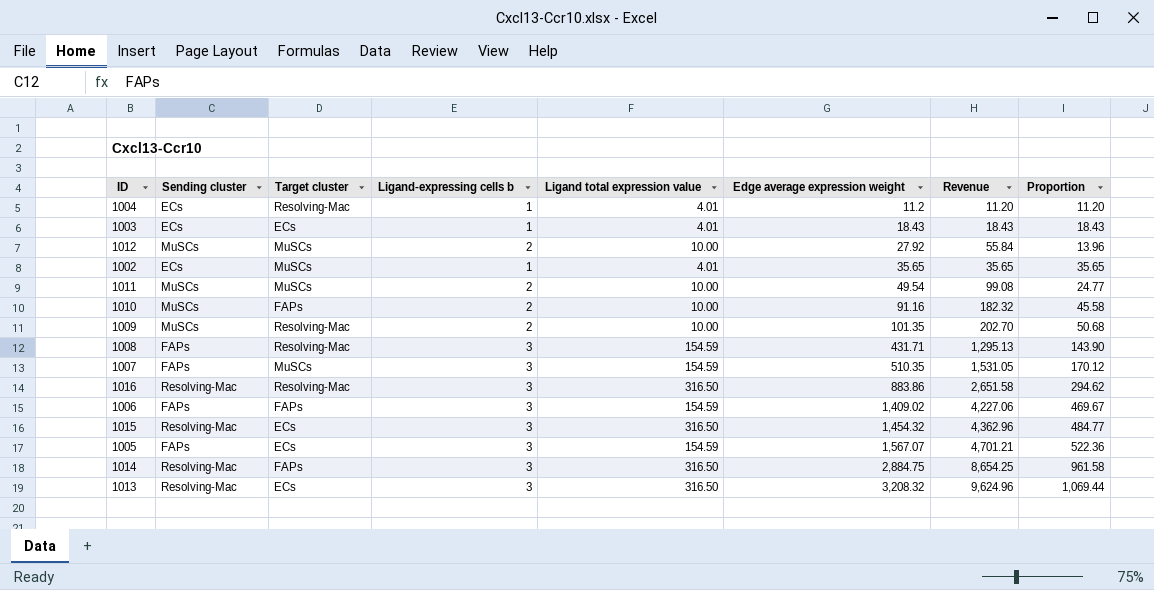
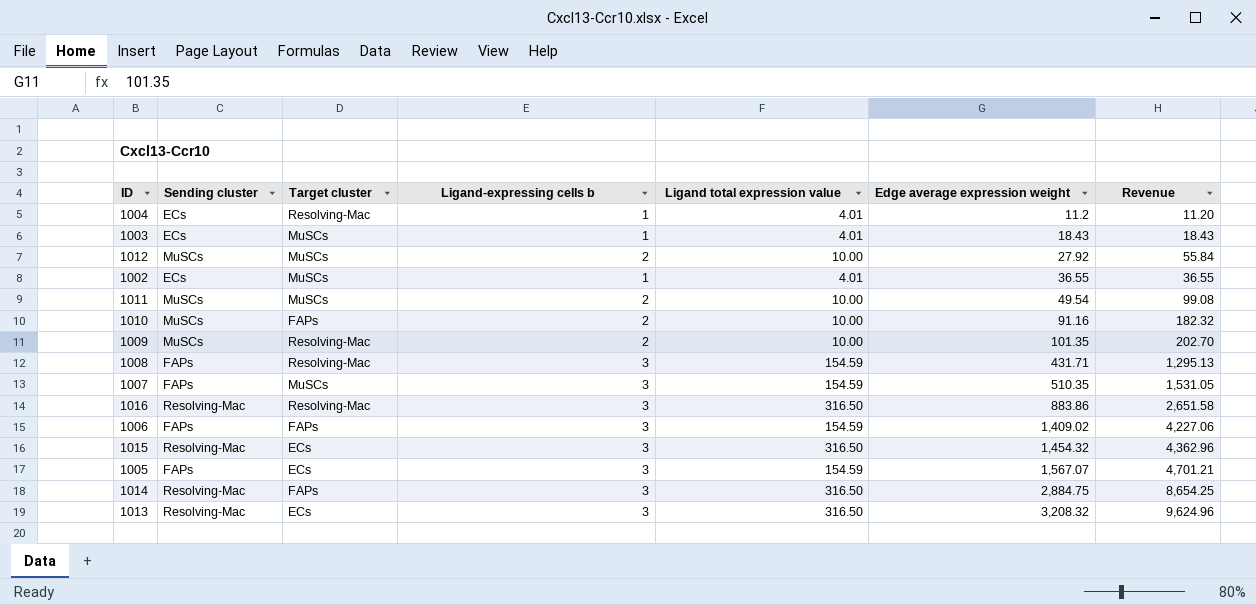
column Proportion | formula: [Edge average expression weight] / [Ligand-expressing cells b] -> none
1003 | Target cluster: ECs -> MuSCs
1002 | Edge average expression weight: 35.65 -> 36.55
1002 | Revenue: 35.65 -> 36.55

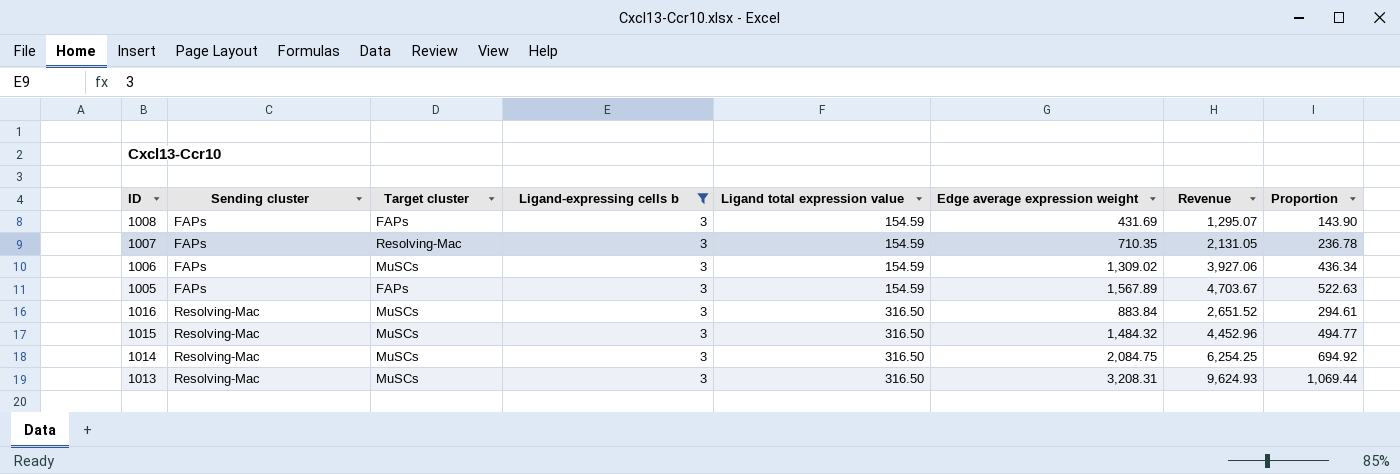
filter: none -> Ligand-expressing cells b = 3
row order: Edge average expression weight ascending -> Sending cluster ascending
column Proportion | formula: none -> [Edge average expression weight] / [Ligand-expressing cells b]
1008 | Target cluster: Resolving-Mac -> FAPs
1008 | Edge average expression weight: 431.71 -> 431.69
1008 | Revenue: 1,295.13 -> 1,295.07
1007 | Target cluster: MuSCs -> Resolving-Mac
1007 | Edge average expression weight: 510.35 -> 710.35
1007 | Revenue: 1,531.05 -> 2,131.05
1006 | Target cluster: FAPs -> MuSCs
1006 | Edge average expression weight: 1,409.02 -> 1,309.02
1006 | Revenue: 4,227.06 -> 3,927.06
1005 | Target cluster: ECs -> FAPs
1005 | Edge average expression weight: 1,567.07 -> 1,567.89
1005 | Revenue: 4,701.21 -> 4,703.67
1016 | Target cluster: Resolving-Mac -> MuSCs
1016 | Edge average expression weight: 883.86 -> 883.84
1016 | Revenue: 2,651.58 -> 2,651.52
1015 | Target cluster: ECs -> MuSCs
1015 | Edge average expression weight: 1,454.32 -> 1,484.32
1015 | Revenue: 4,362.96 -> 4,452.96
1014 | Target cluster: FAPs -> MuSCs
1014 | Edge average expression weight: 2,884.75 -> 2,084.75
1014 | Revenue: 8,654.25 -> 6,254.25
1013 | Target cluster: ECs -> MuSCs
1013 | Edge average expression weight: 3,208.32 -> 3,208.31
1013 | Revenue: 9,624.96 -> 9,624.93

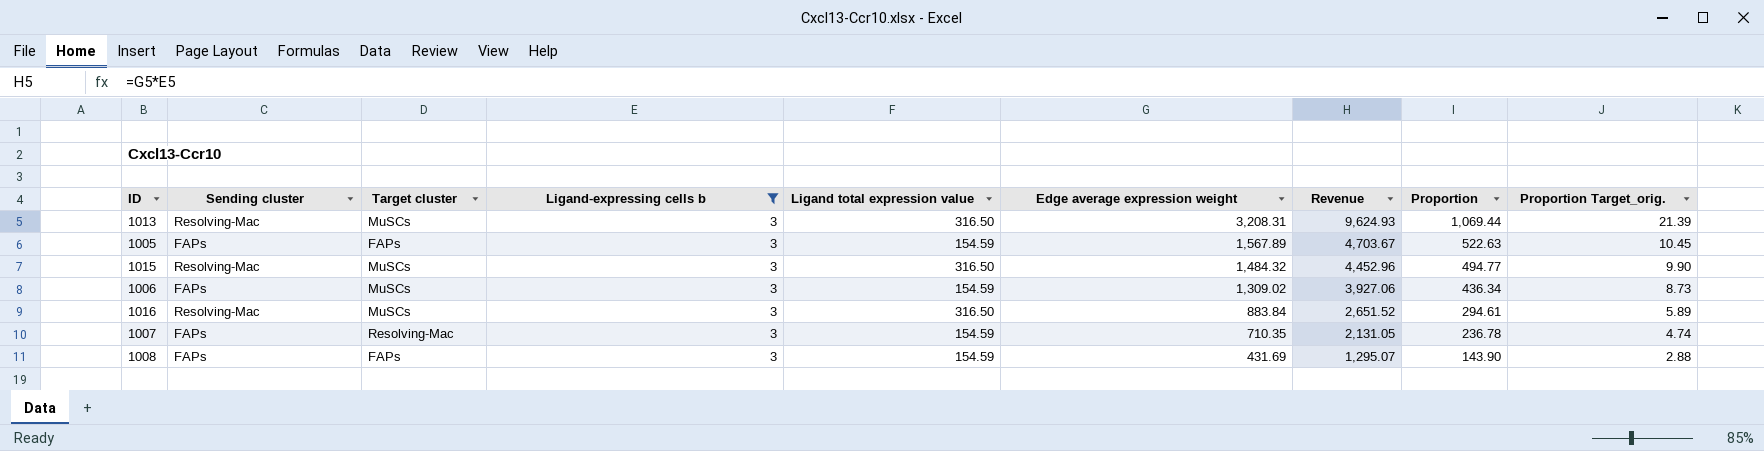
row order: Sending cluster ascending -> Edge average expression weight descending
column Proportion Target_orig. | formula: none -> [Proportion] * 0.02
row 1014: Resolving-Mac | MuSCs | 3 | 316.50 | 2,084.75 | 6,254.25 | 694.92 -> none

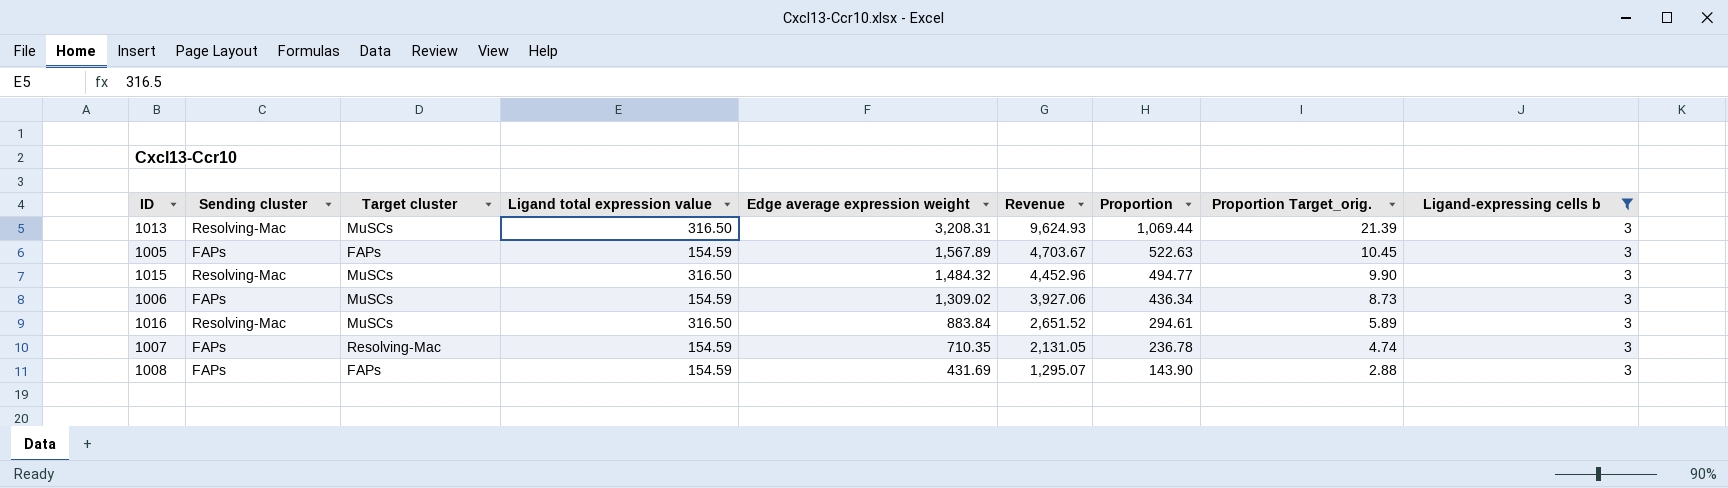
column Ligand-expressing cells b | position: 4 -> 9

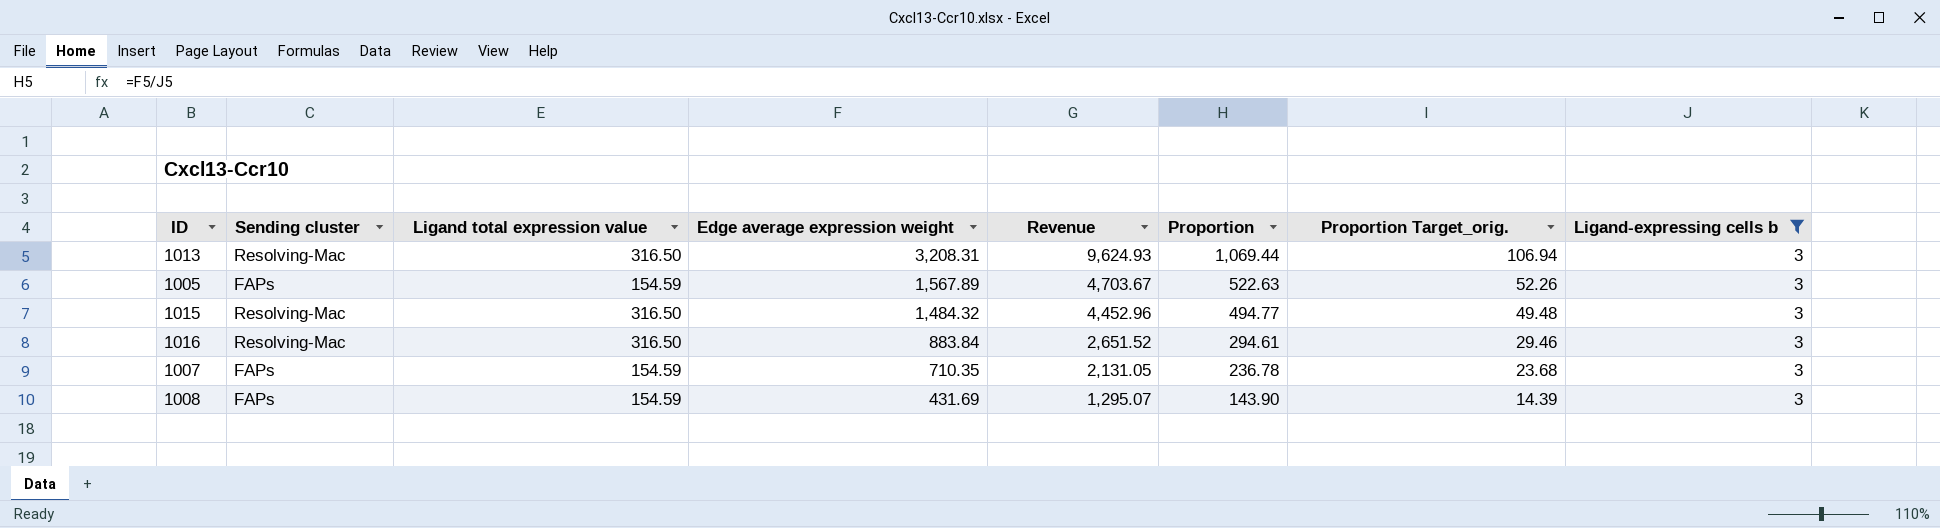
column Target cluster | position: 3 -> none
column Proportion Target_orig. | formula: [Proportion] * 0.02 -> [Proportion] * 0.1
row 1006: FAPs | MuSCs | 154.59 | 1,309.02 | 3,927.06 | 436.34 | 8.73 | 3 -> none

